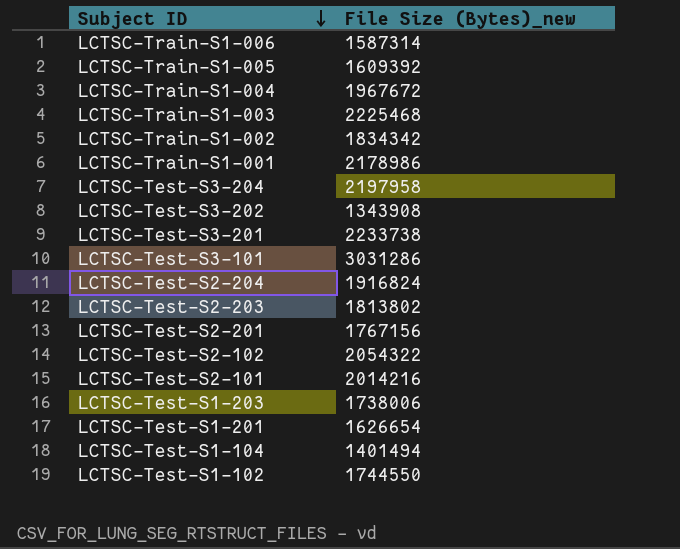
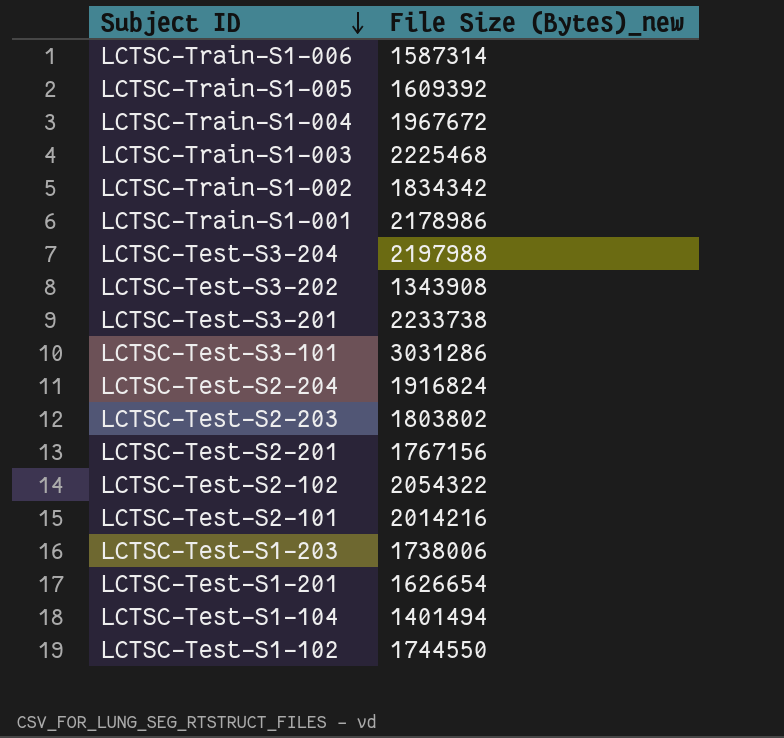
LCTSC-Test-S3-204 | File Size (Bytes)_new: 2197958 -> 2197988
LCTSC-Test-S2-203 | File Size (Bytes)_new: 1813802 -> 1803802

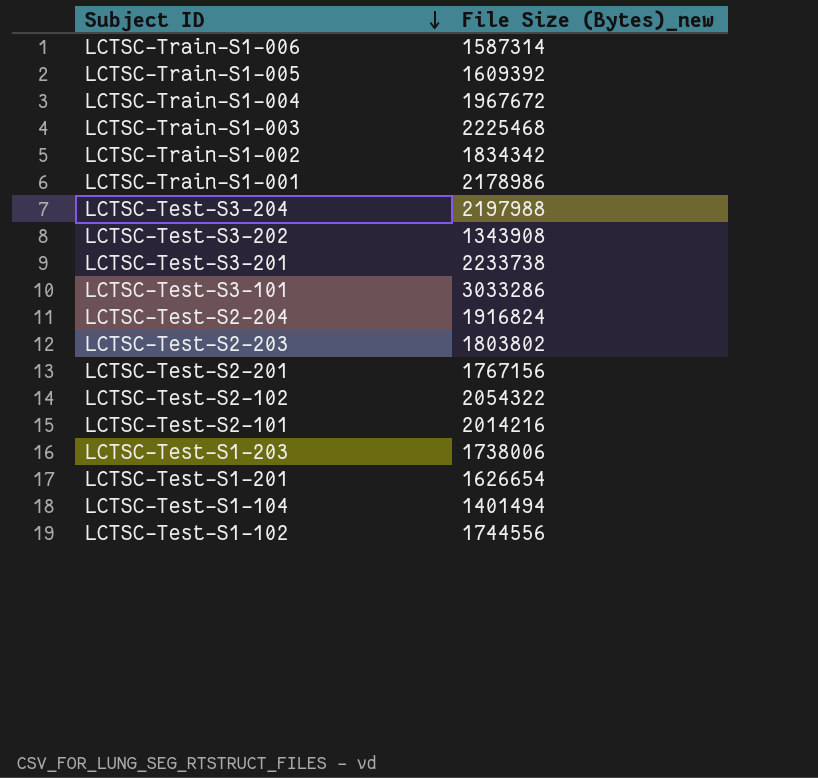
LCTSC-Test-S3-101 | File Size (Bytes)_new: 3031286 -> 3033286
LCTSC-Test-S1-102 | File Size (Bytes)_new: 1744550 -> 1744556

